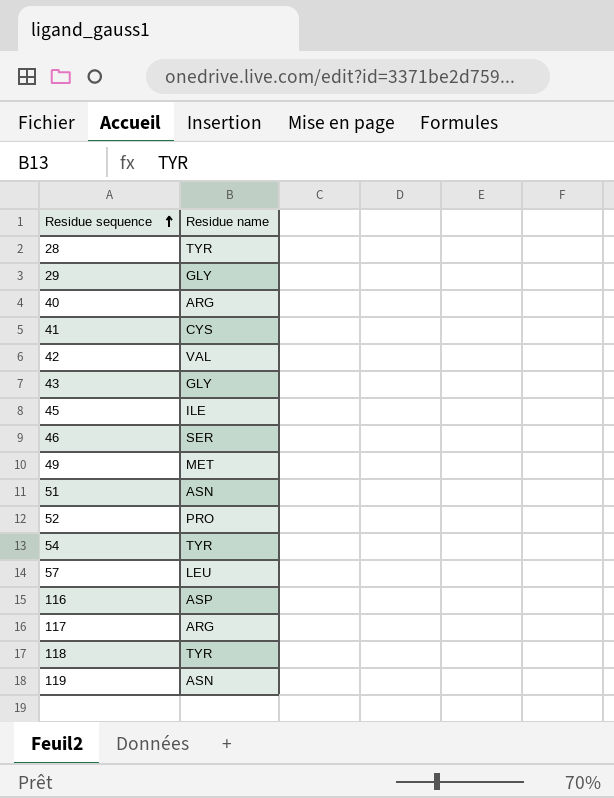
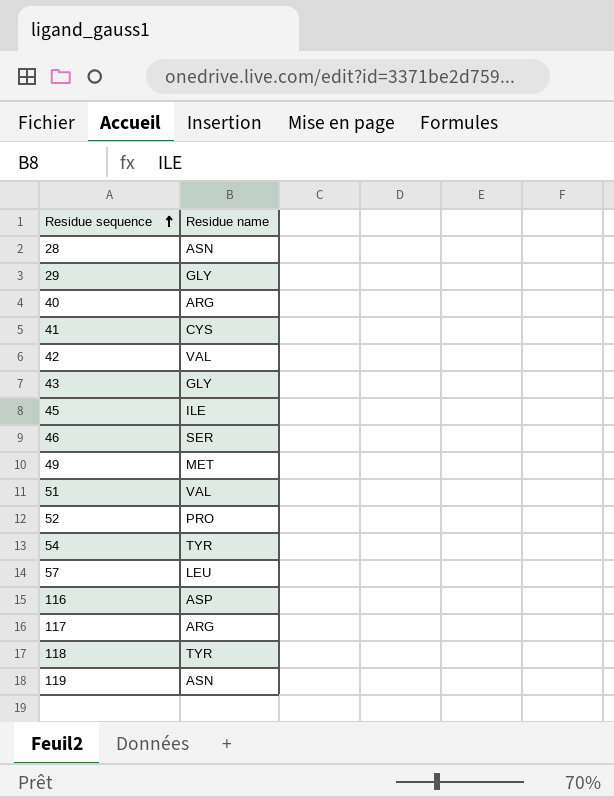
28 | Residue name: TYR -> ASN
51 | Residue name: ASN -> VAL

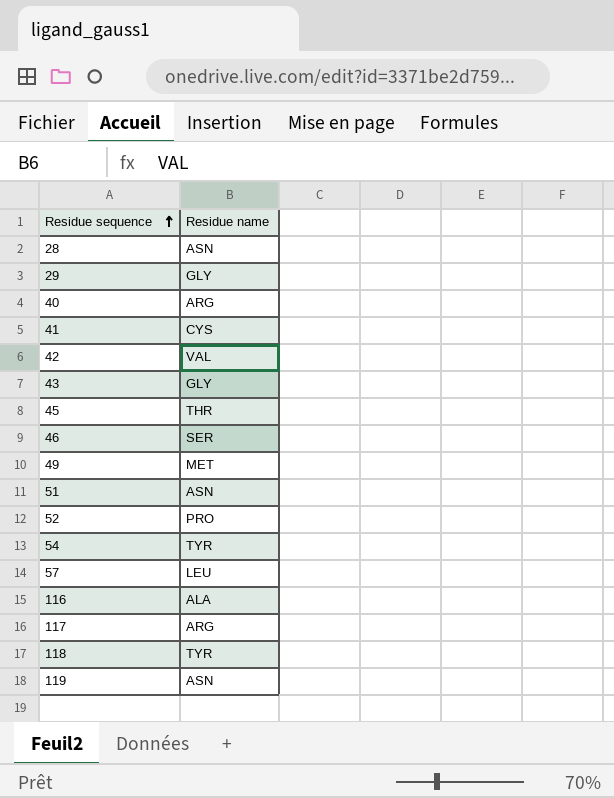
45 | Residue name: ILE -> THR
51 | Residue name: VAL -> ASN
116 | Residue name: ASP -> ALA

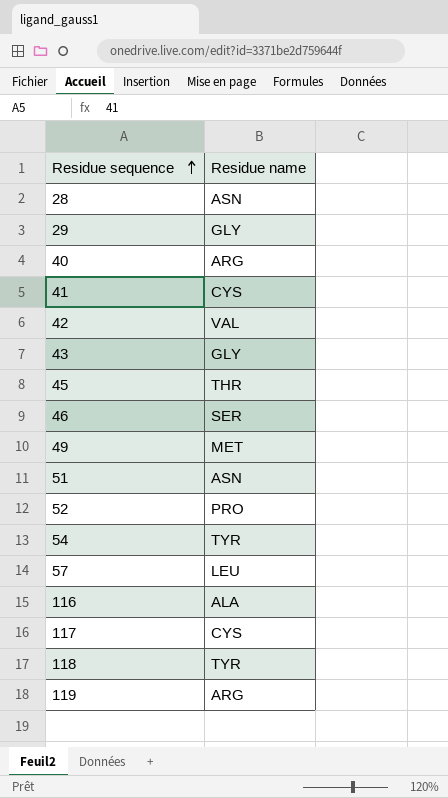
117 | Residue name: ARG -> CYS
119 | Residue name: ASN -> ARG

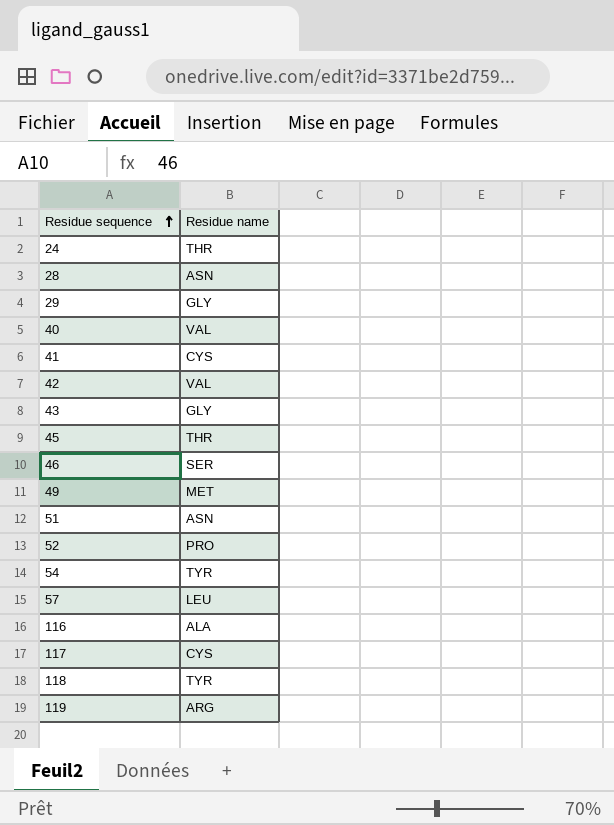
row 24: none -> THR
40 | Residue name: ARG -> VAL

